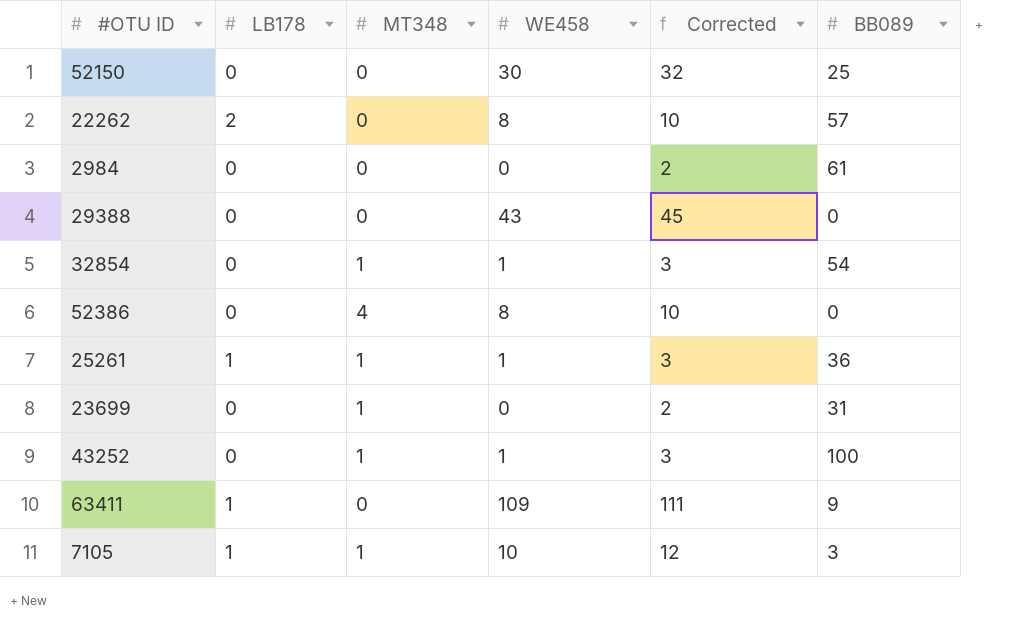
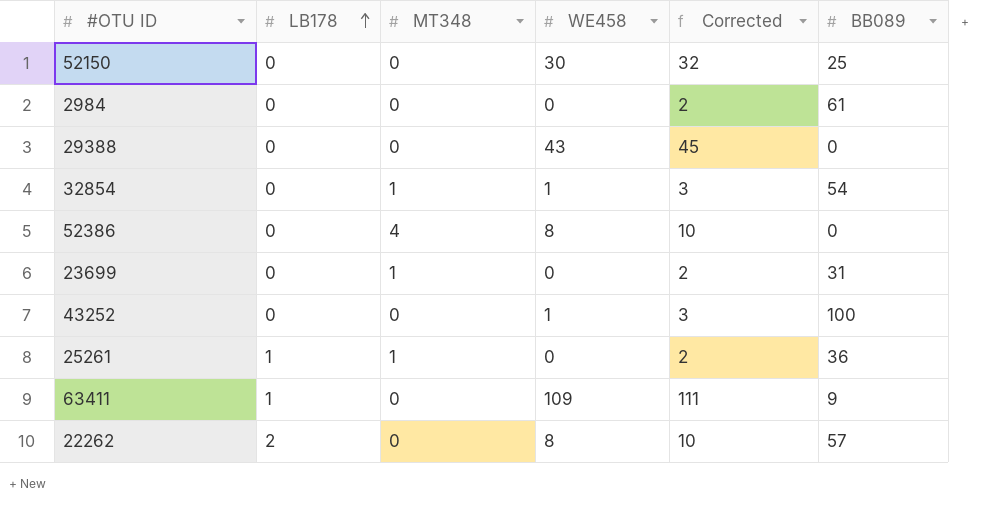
row order: none -> LB178 ascending
row 7105: 1 | 1 | 10 | 12 | 3 -> none
43252 | MT348: 1 -> 0
25261 | WE458: 1 -> 0
25261 | Corrected: 3 -> 2

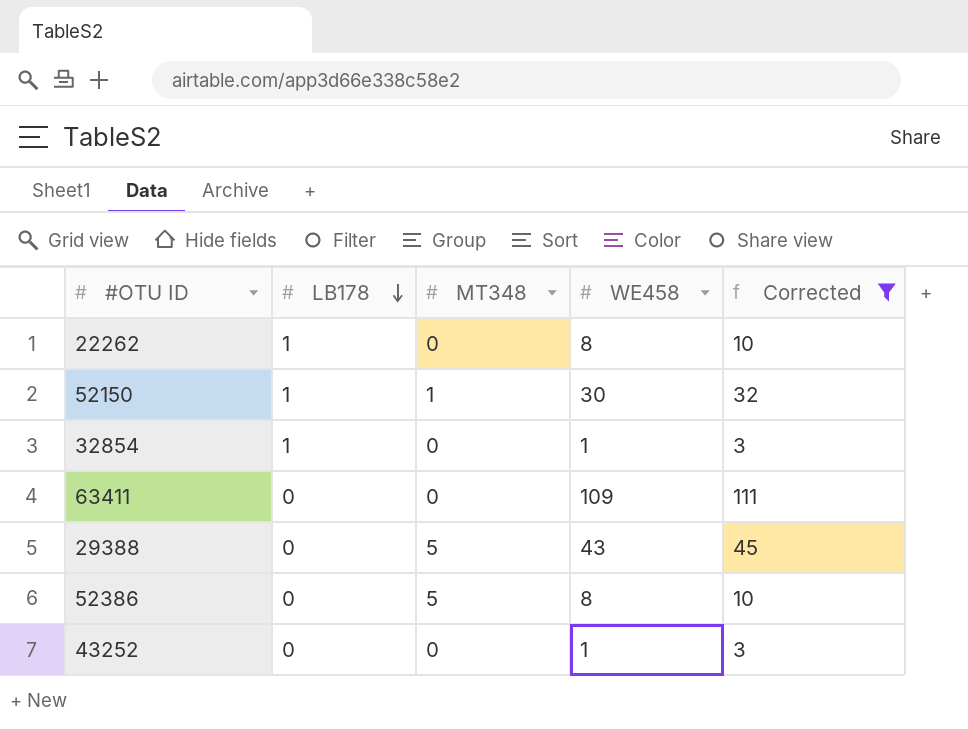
filter: none -> Corrected != 2
row order: LB178 ascending -> LB178 descending
column BB089 | position: 6 -> none
22262 | LB178: 2 -> 1
52150 | LB178: 0 -> 1
52150 | MT348: 0 -> 1
32854 | LB178: 0 -> 1
32854 | MT348: 1 -> 0
63411 | LB178: 1 -> 0
29388 | MT348: 0 -> 5
52386 | MT348: 4 -> 5

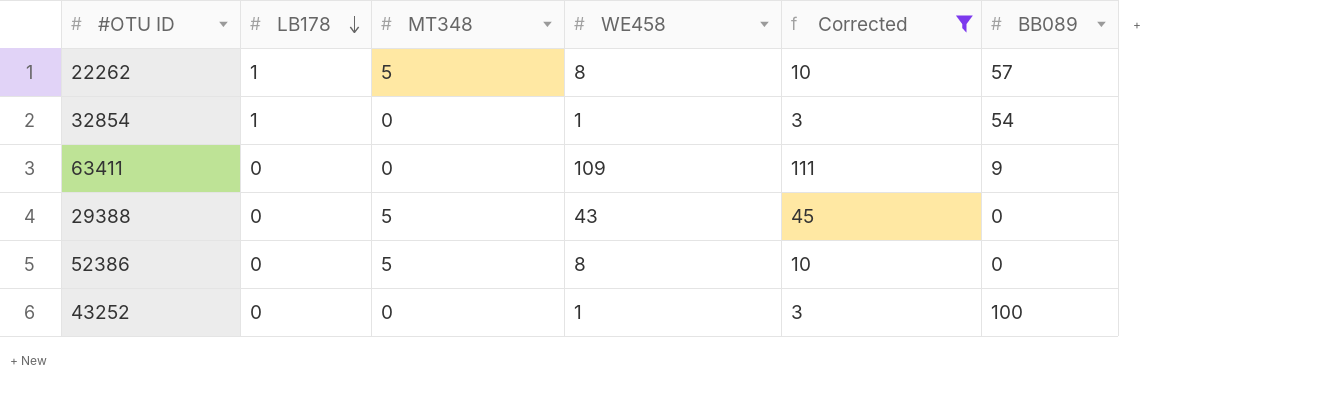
column BB089 | position: none -> 6
row 52150: 1 | 1 | 30 | 32 -> none
22262 | MT348: 0 -> 5

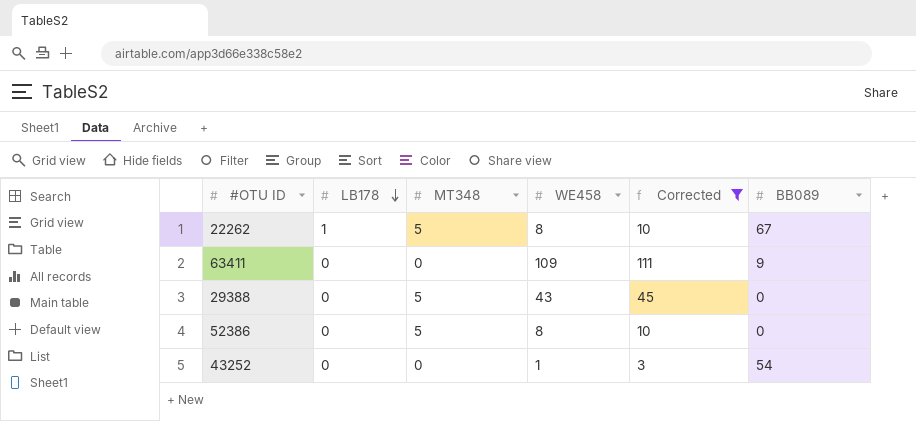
row 32854: 1 | 0 | 1 | 3 | 54 -> none
22262 | BB089: 57 -> 67
43252 | BB089: 100 -> 54

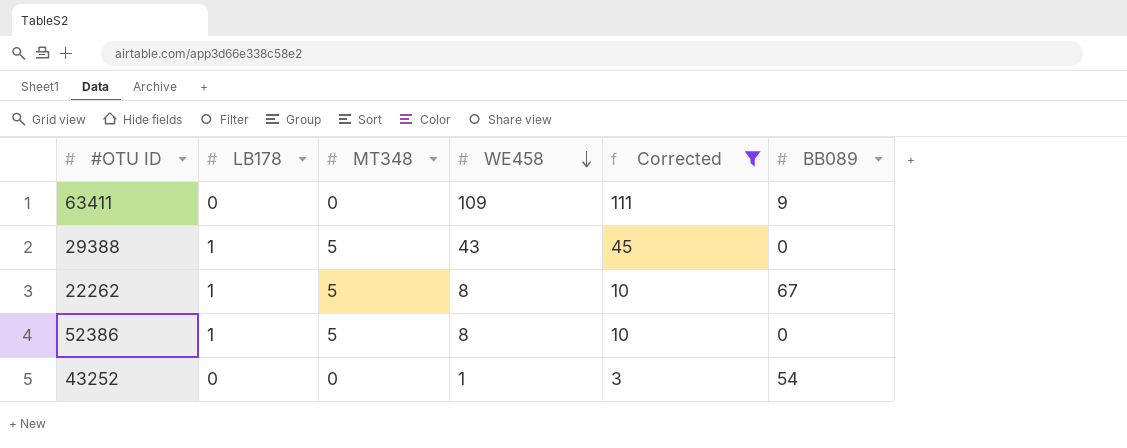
row order: LB178 descending -> WE458 descending
29388 | LB178: 0 -> 1
52386 | LB178: 0 -> 1

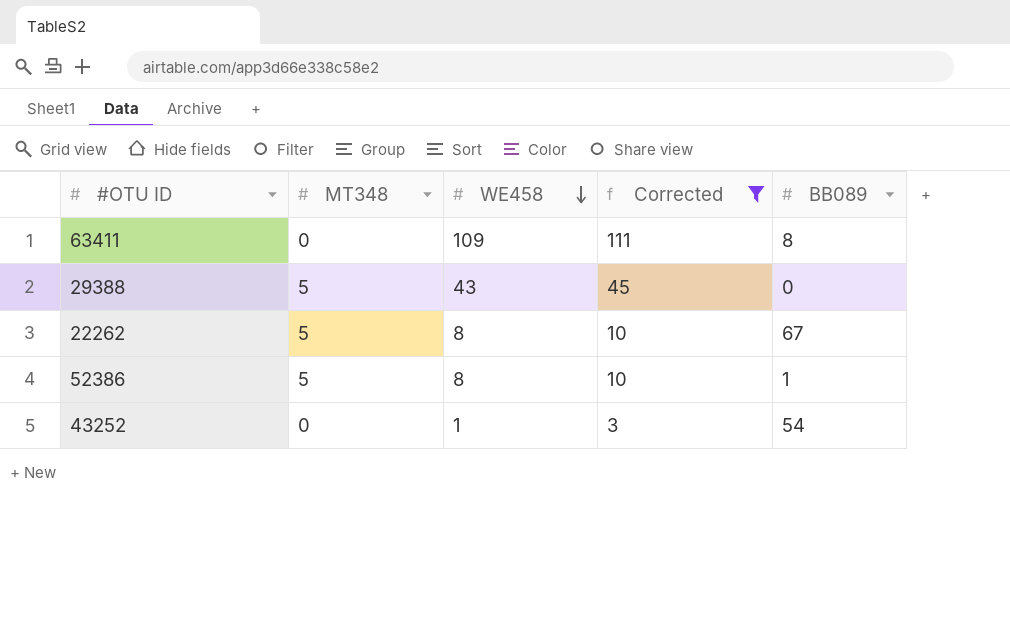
column LB178 | position: 2 -> none
63411 | BB089: 9 -> 8
52386 | BB089: 0 -> 1

